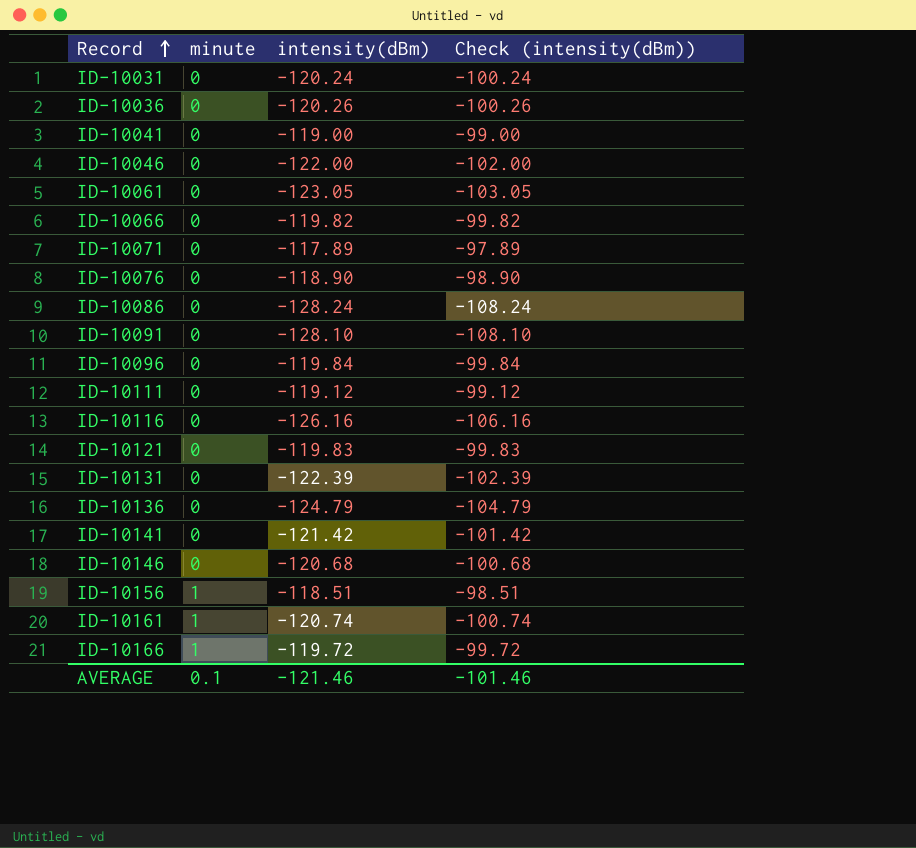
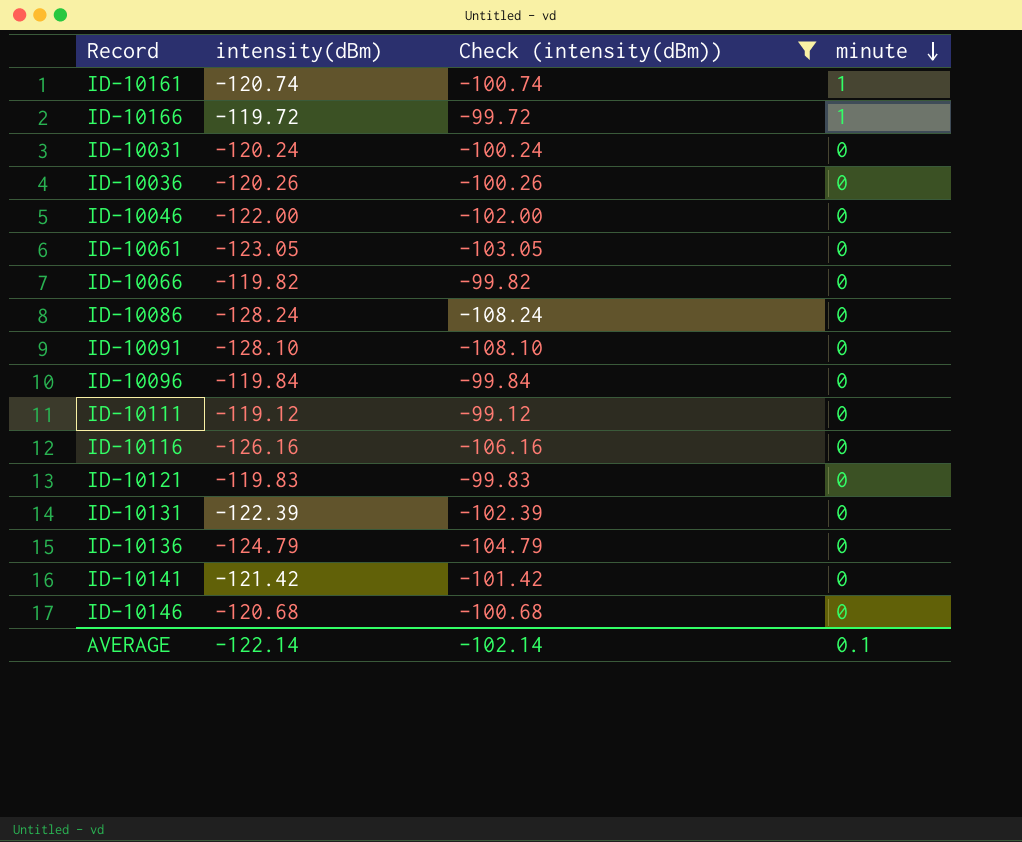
filter: none -> Check (intensity(dBm)) <= -99.12
row order: Record ascending -> minute descending
column minute | position: 2 -> 4
AVERAGE | intensity(dBm): -121.46 -> -122.14
AVERAGE | Check (intensity(dBm)): -101.46 -> -102.14

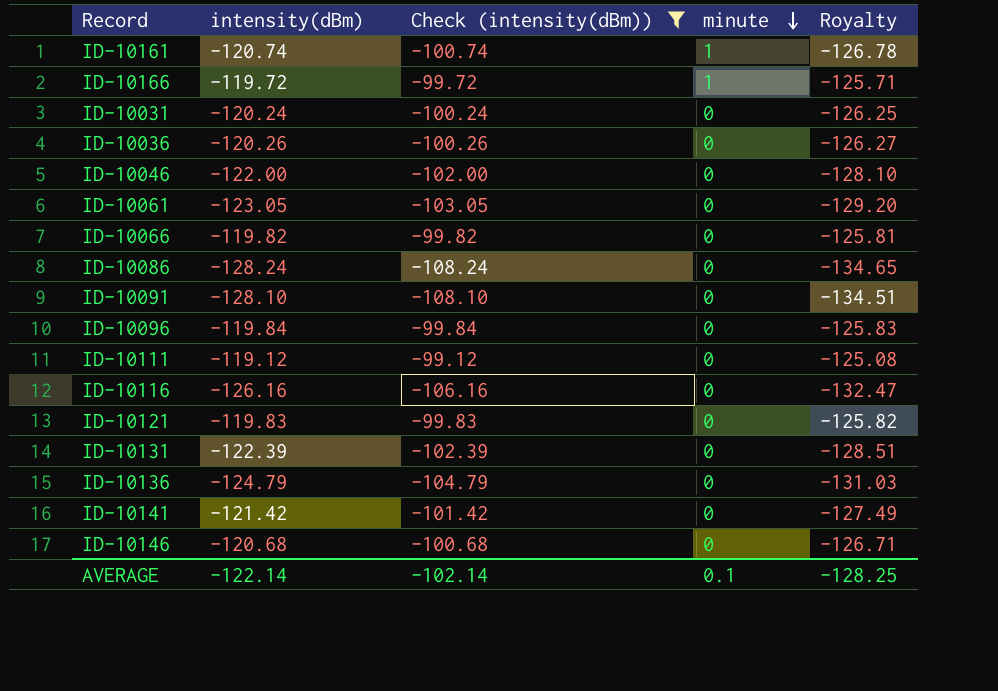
column Royalty | formula: none -> [intensity(dBm)] * 1.05

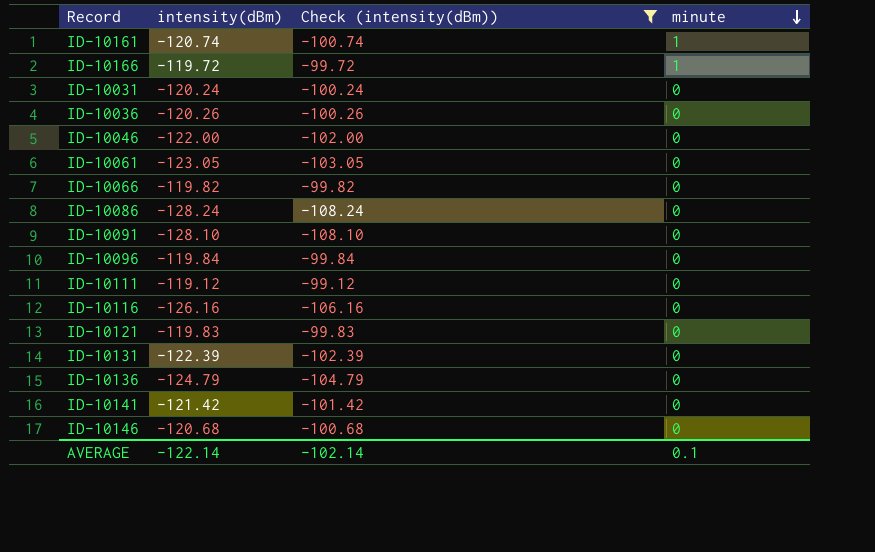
column Royalty | formula: [intensity(dBm)] * 1.05 -> none

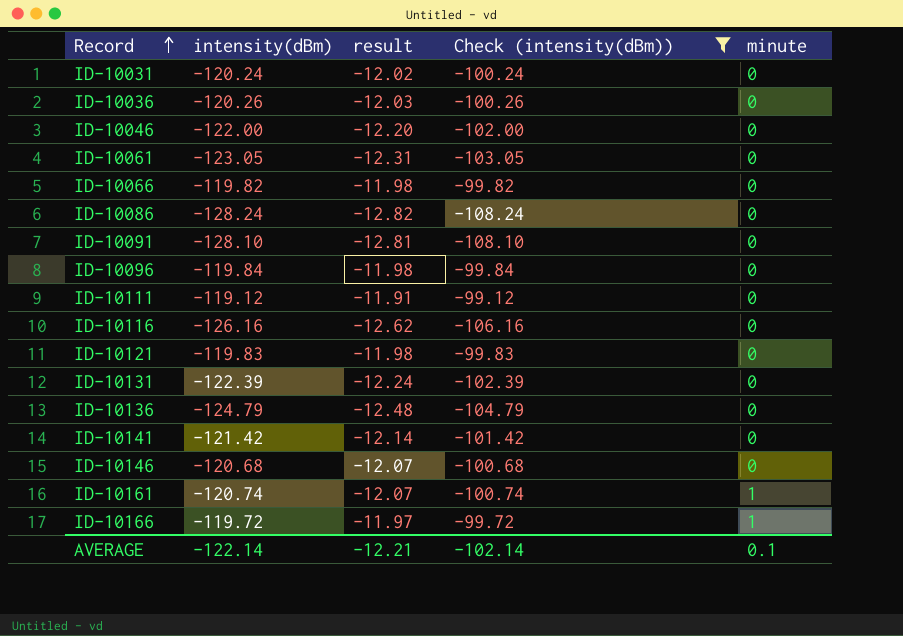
row order: minute descending -> Record ascending
column result | formula: none -> [intensity(dBm)] * 0.1

